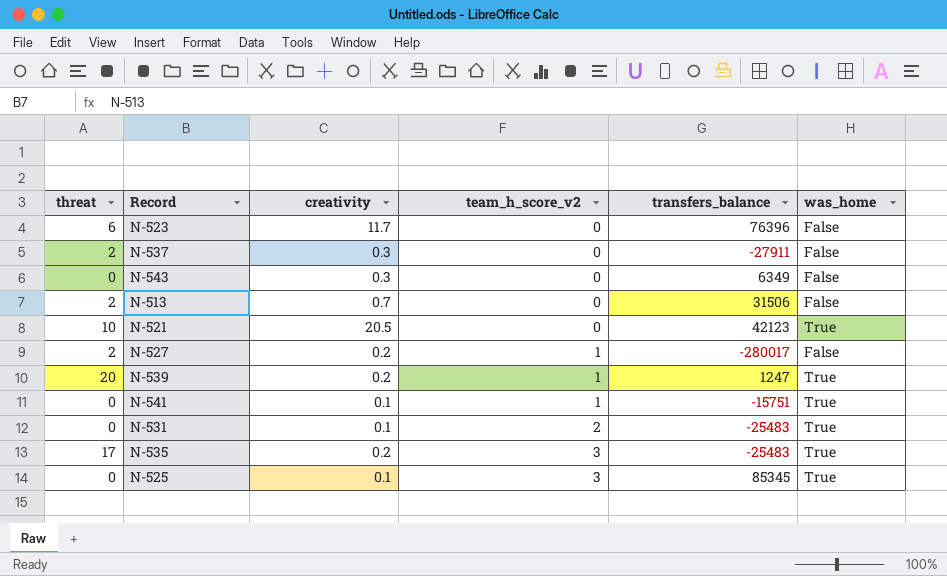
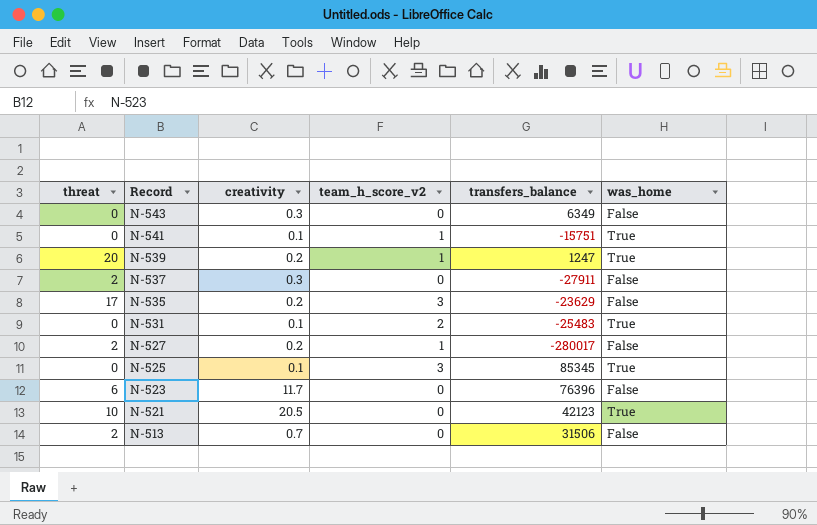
row order: team_h_score_v2 ascending -> Record descending
N-535 | transfers_balance: -25483 -> -23629
N-535 | was_home: True -> False

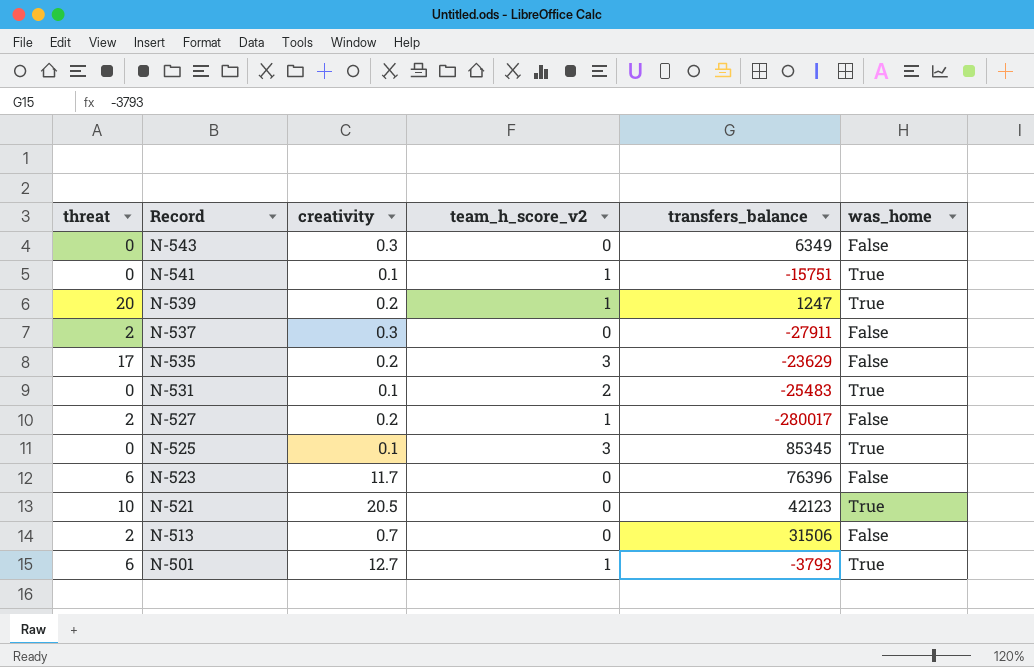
row N-501: none -> 6 | 12.7 | 1 | -3793 | True

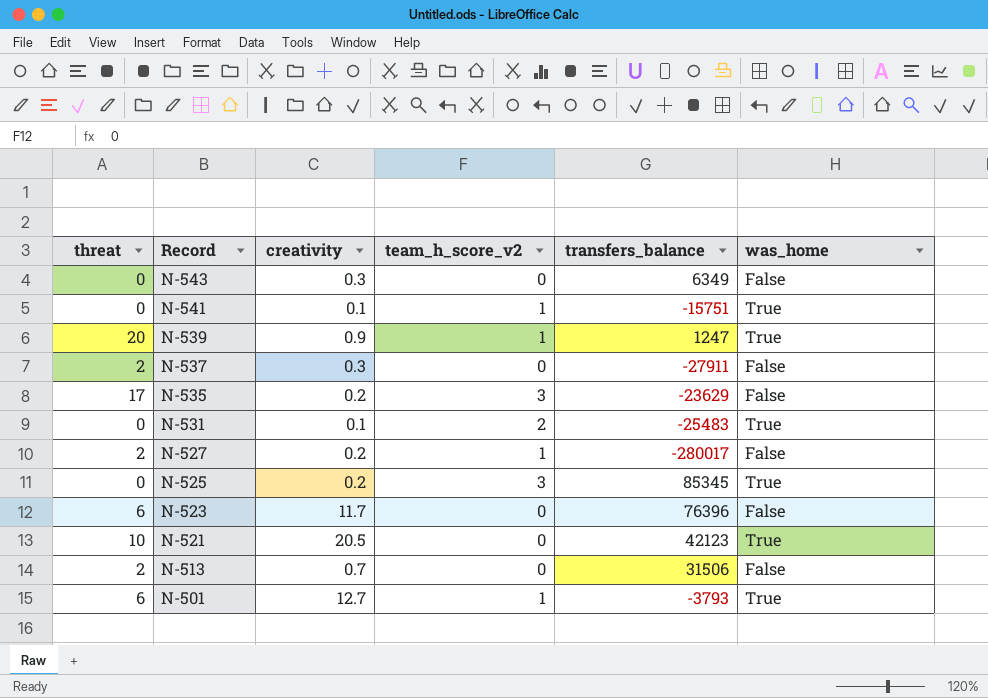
N-539 | creativity: 0.2 -> 0.9
N-525 | creativity: 0.1 -> 0.2

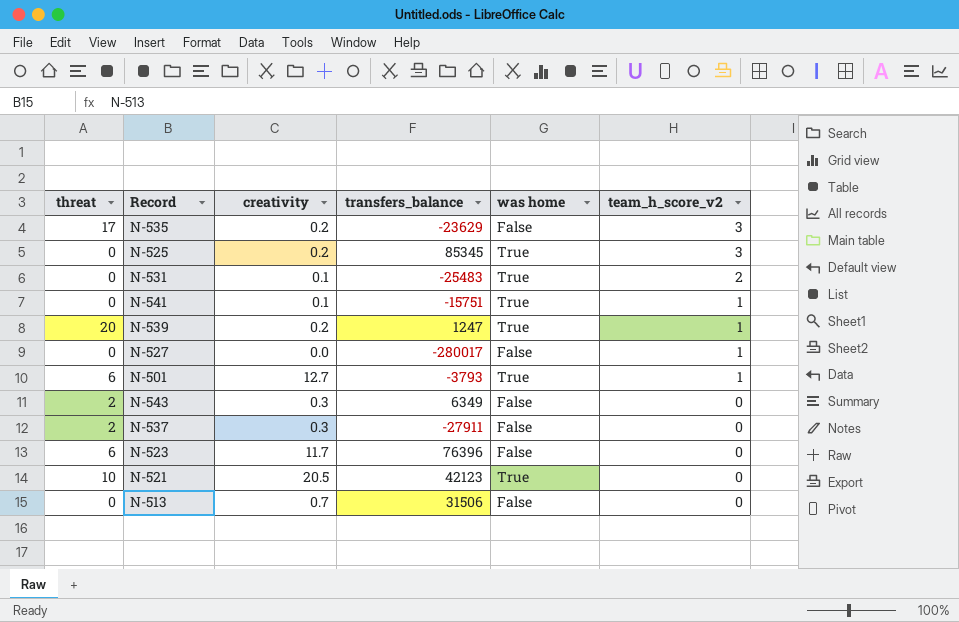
row order: Record descending -> team_h_score_v2 descending
column name: was_home -> was home
column team_h_score_v2 | position: 4 -> 6
N-539 | creativity: 0.9 -> 0.2
N-527 | threat: 2 -> 0
N-527 | creativity: 0.2 -> 0.0
N-543 | threat: 0 -> 2
N-513 | threat: 2 -> 0

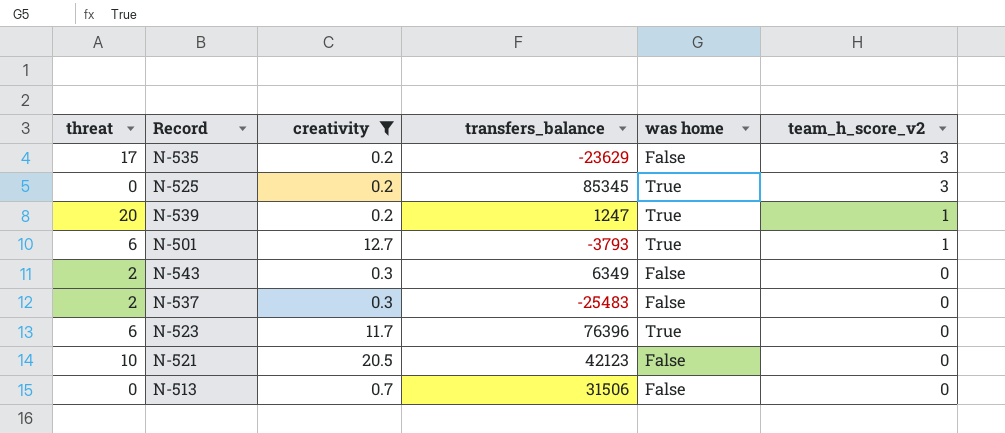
filter: none -> creativity >= 0.2
N-537 | transfers_balance: -27911 -> -25483
N-523 | was home: False -> True
N-521 | was home: True -> False

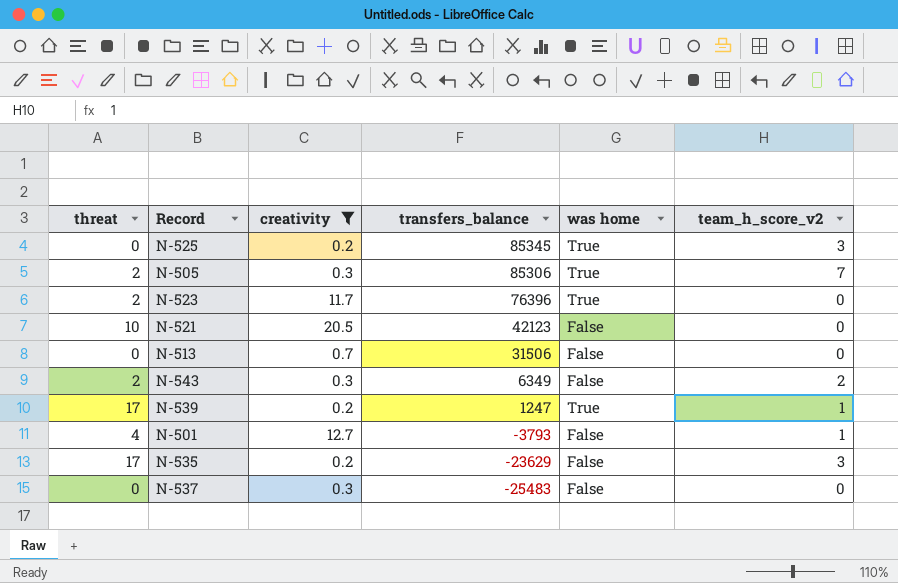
row order: team_h_score_v2 descending -> transfers_balance descending
row N-505: none -> 2 | 0.3 | 85306 | True | 7
N-523 | threat: 6 -> 2
N-543 | team_h_score_v2: 0 -> 2
N-539 | threat: 20 -> 17
N-501 | threat: 6 -> 4
N-501 | was home: True -> False
N-537 | threat: 2 -> 0

